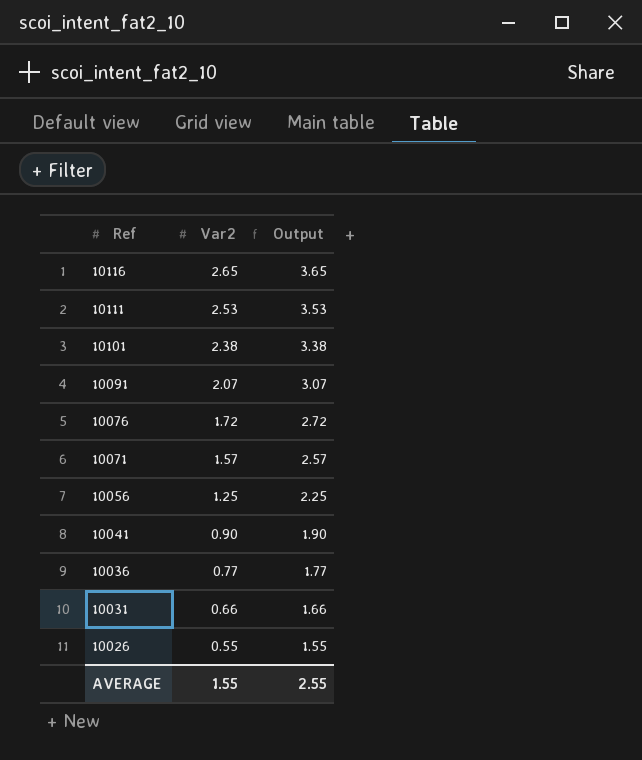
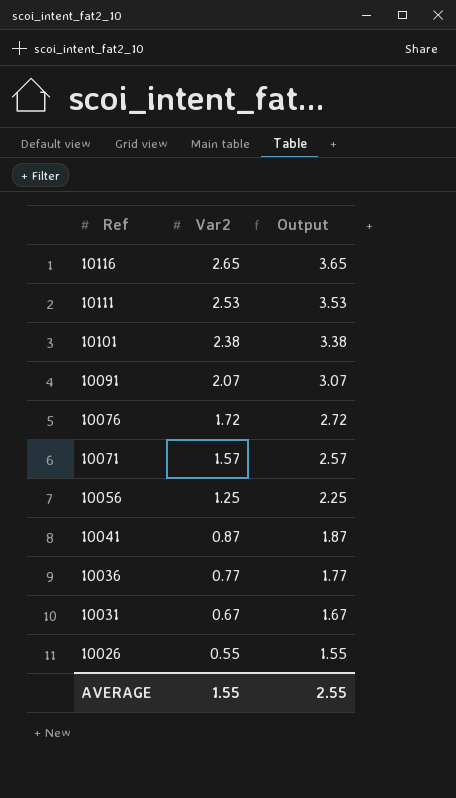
10041 | Var2: 0.90 -> 0.87
10041 | Output: 1.90 -> 1.87
10031 | Var2: 0.66 -> 0.67
10031 | Output: 1.66 -> 1.67

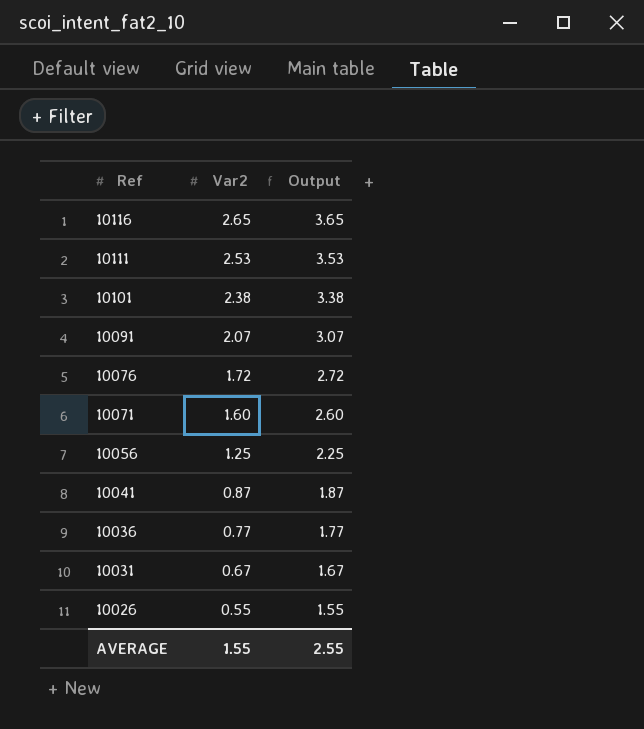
10071 | Var2: 1.57 -> 1.60
10071 | Output: 2.57 -> 2.60

